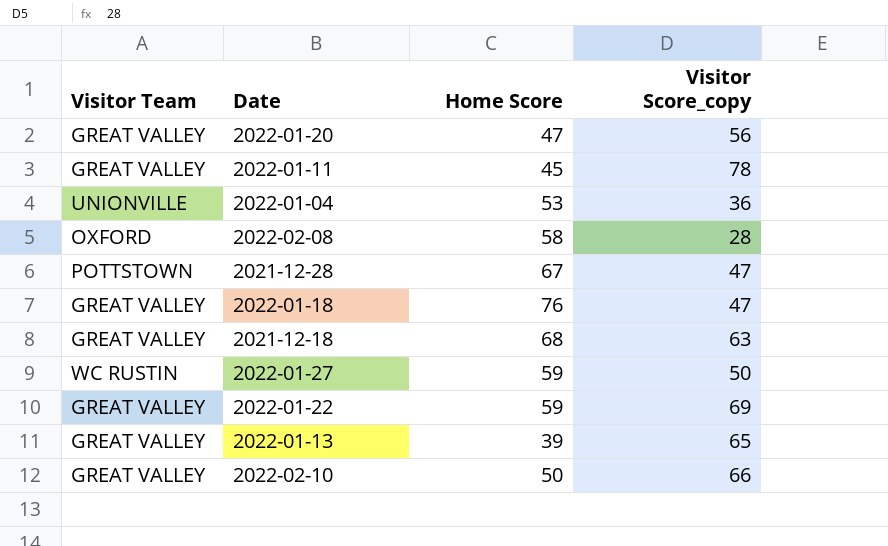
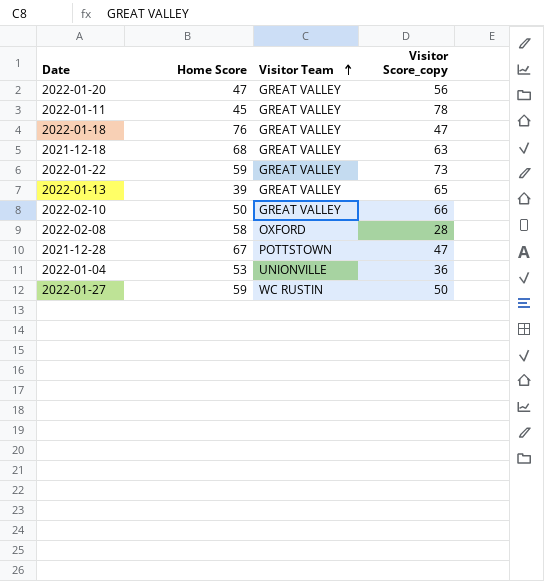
row order: none -> Visitor Team ascending
column Visitor Team | position: 1 -> 3
2022-01-22 | Visitor Score_copy: 69 -> 73

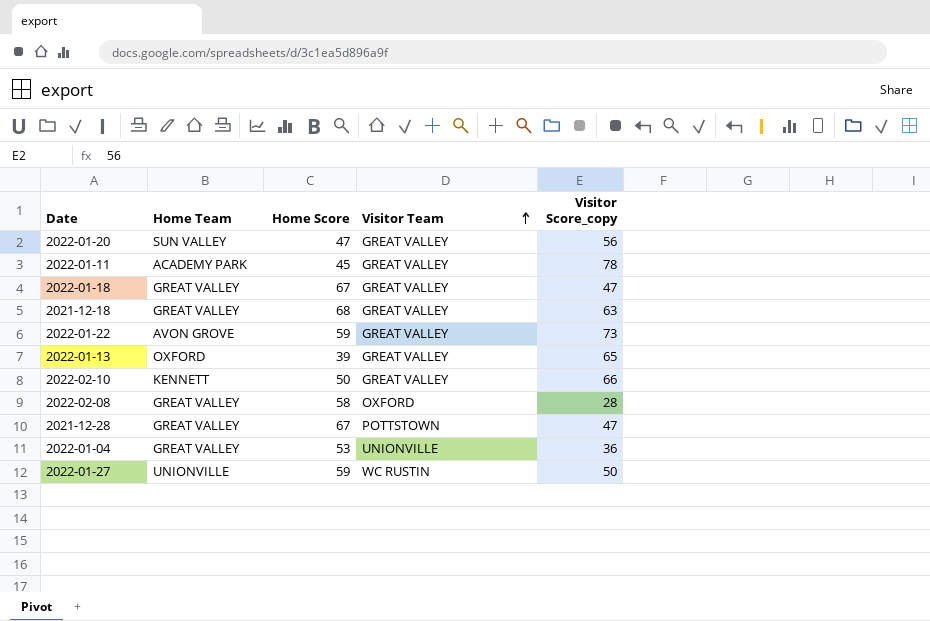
column Home Team | position: none -> 2
2022-01-18 | Home Score: 76 -> 67

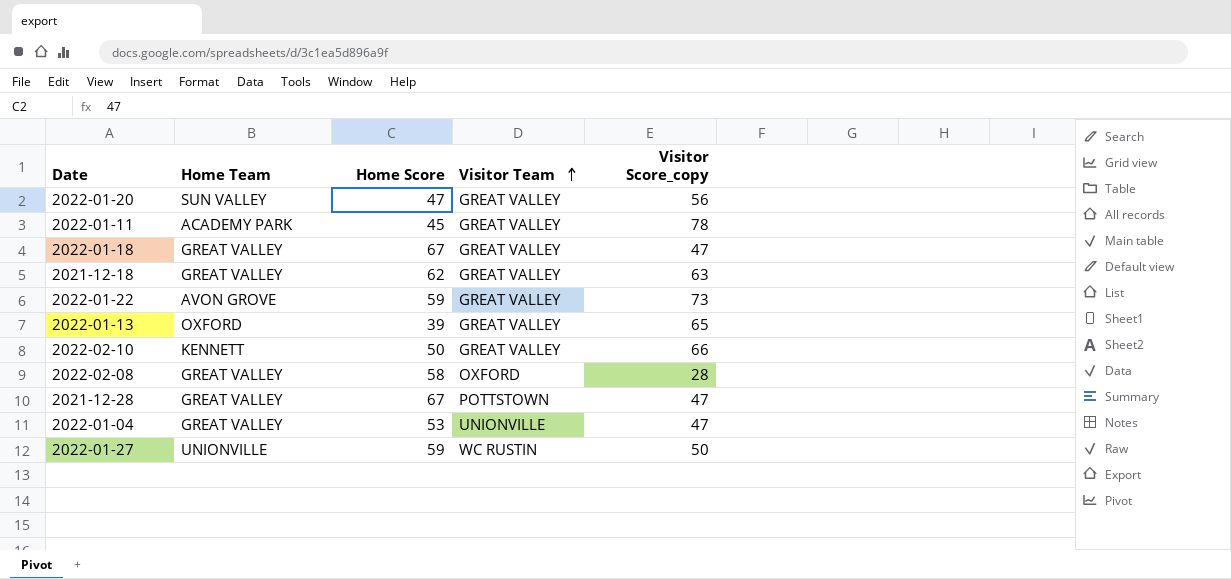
2021-12-18 | Home Score: 68 -> 62
2022-01-04 | Visitor Score_copy: 36 -> 47

